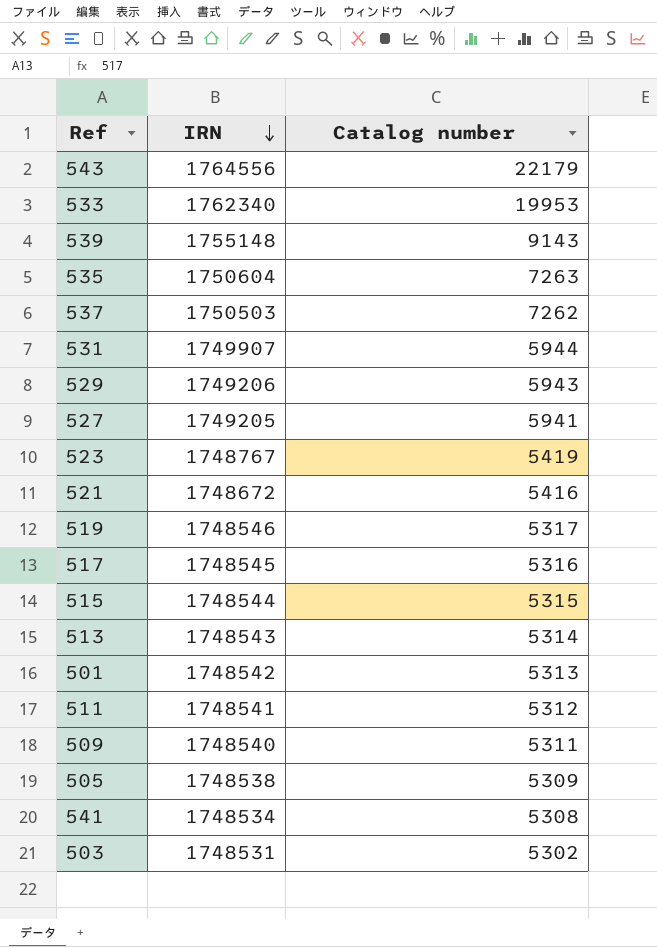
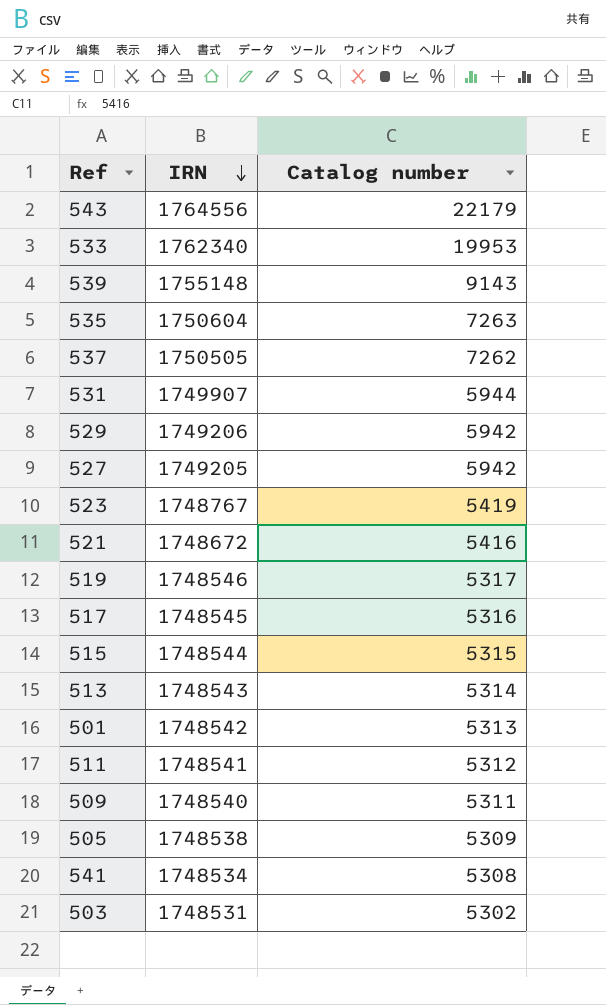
537 | IRN: 1750503 -> 1750505
529 | Catalog number: 5943 -> 5942
527 | Catalog number: 5941 -> 5942

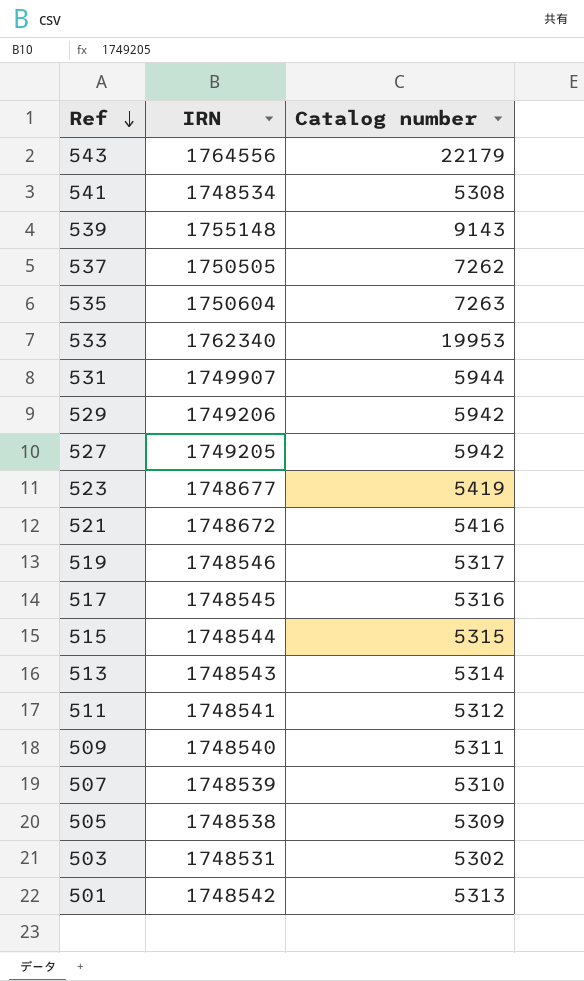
row order: IRN descending -> Ref descending
523 | IRN: 1748767 -> 1748677
row 507: none -> 1748539 | 5310

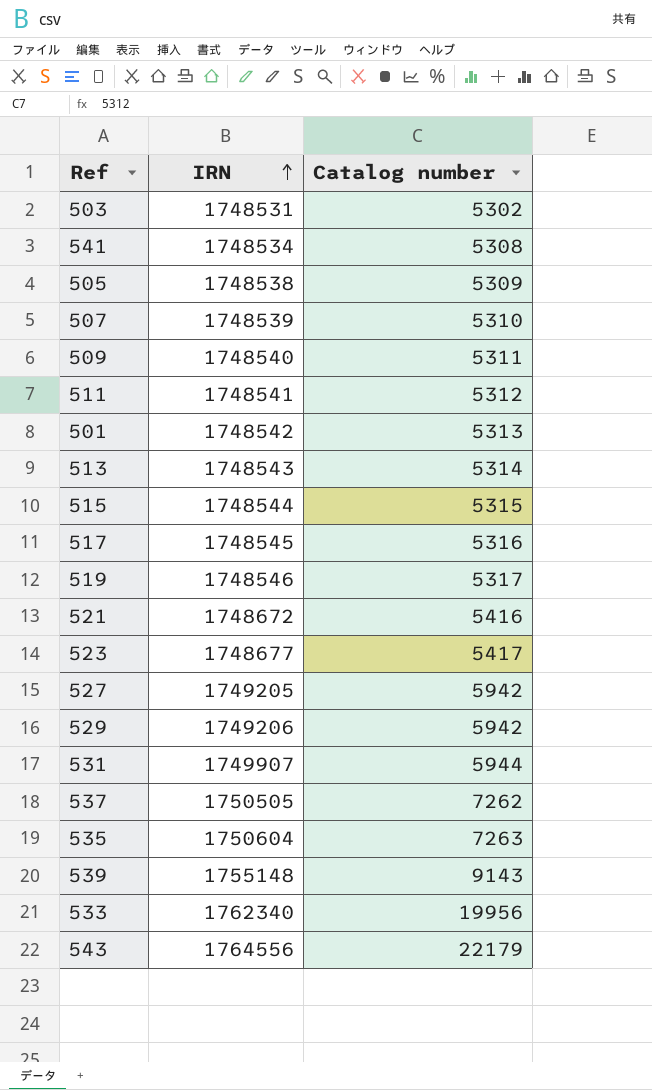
row order: Ref descending -> IRN ascending
523 | Catalog number: 5419 -> 5417
533 | Catalog number: 19953 -> 19956

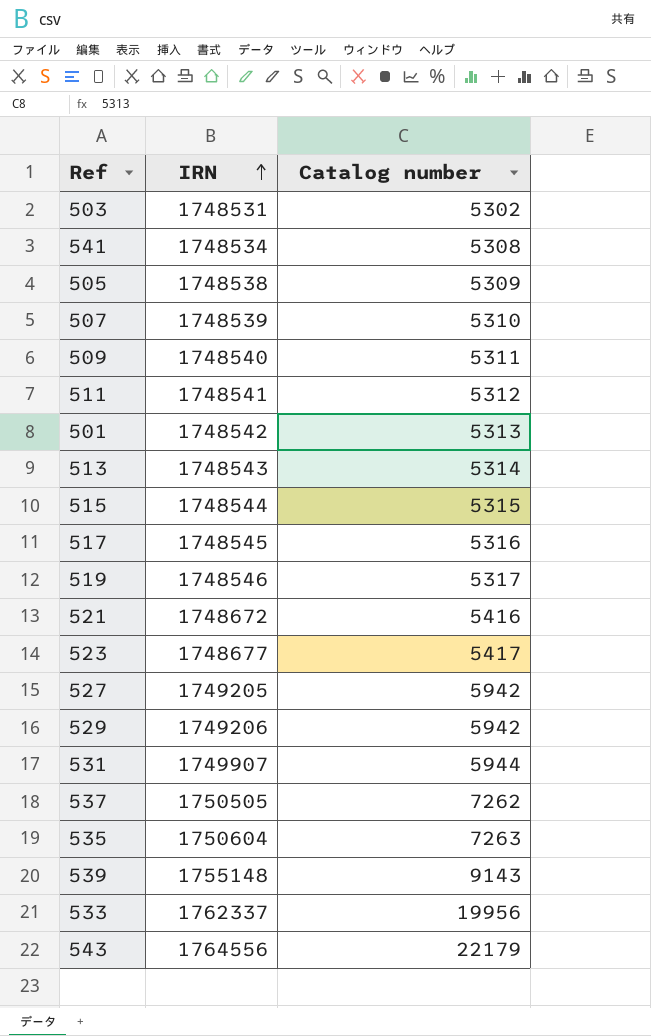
533 | IRN: 1762340 -> 1762337

